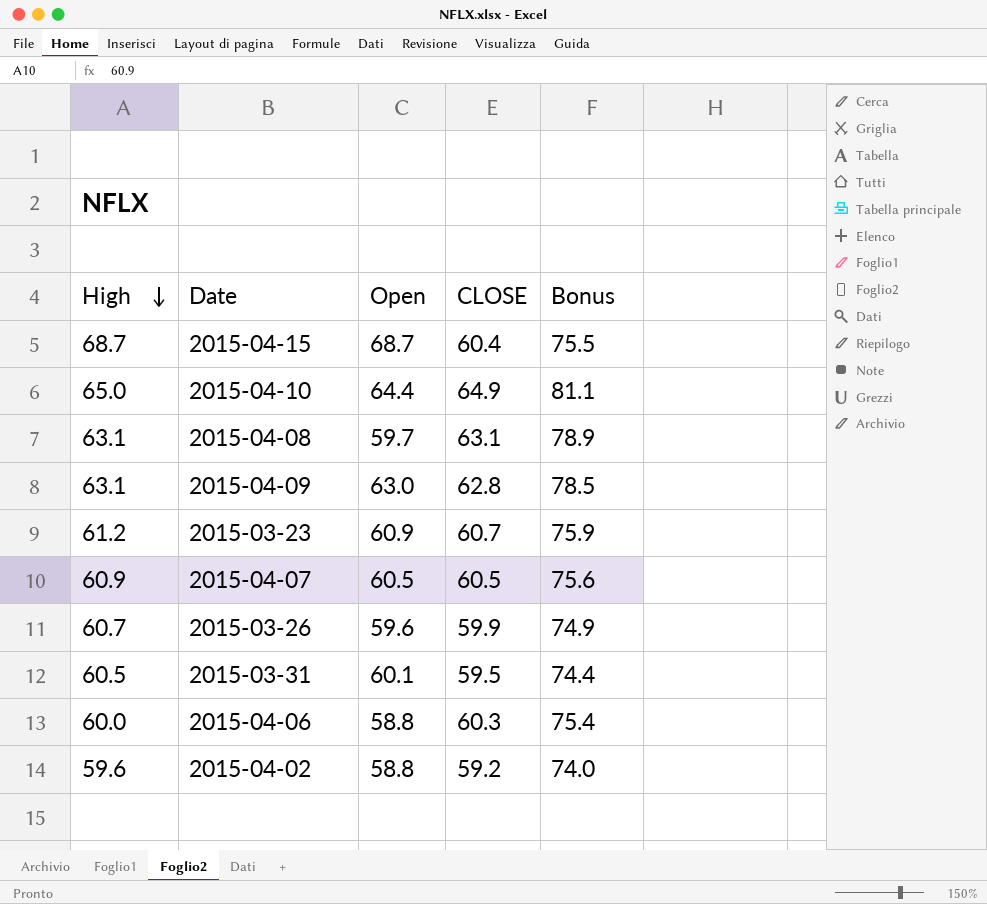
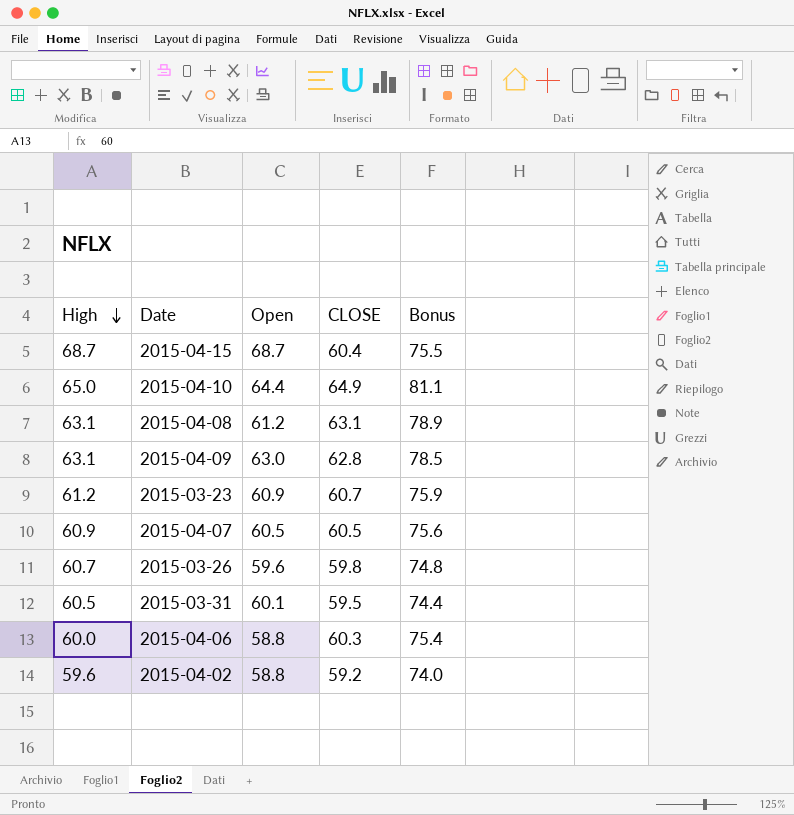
2015-04-08 | Open: 59.7 -> 61.2
2015-03-26 | CLOSE: 59.9 -> 59.8
2015-03-26 | Bonus: 74.9 -> 74.8

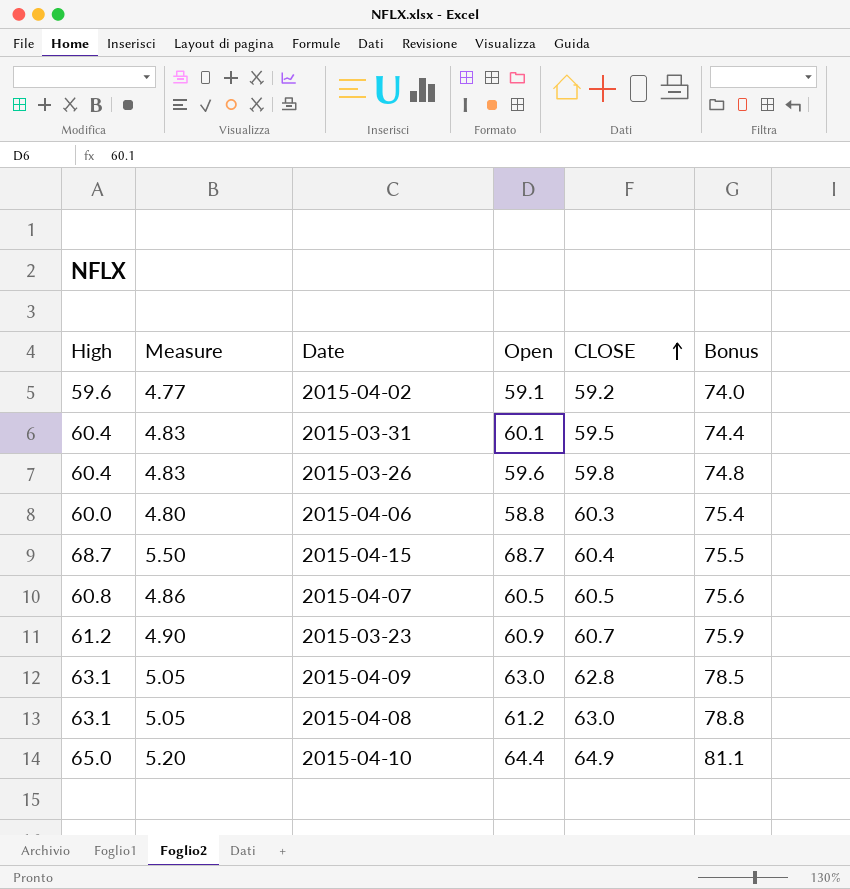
row order: High descending -> CLOSE ascending
column Measure | formula: none -> [High] * 0.08
2015-04-02 | Open: 58.8 -> 59.1
2015-03-31 | High: 60.5 -> 60.4
2015-03-26 | High: 60.7 -> 60.4
2015-04-07 | High: 60.9 -> 60.8
2015-04-08 | CLOSE: 63.1 -> 63.0
2015-04-08 | Bonus: 78.9 -> 78.8

